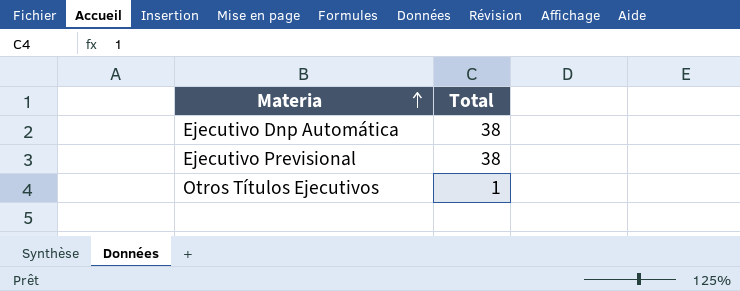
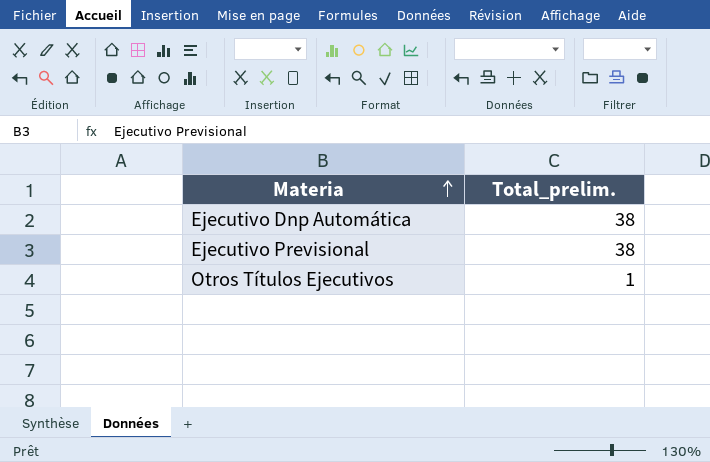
column name: Total -> Total_prelim.

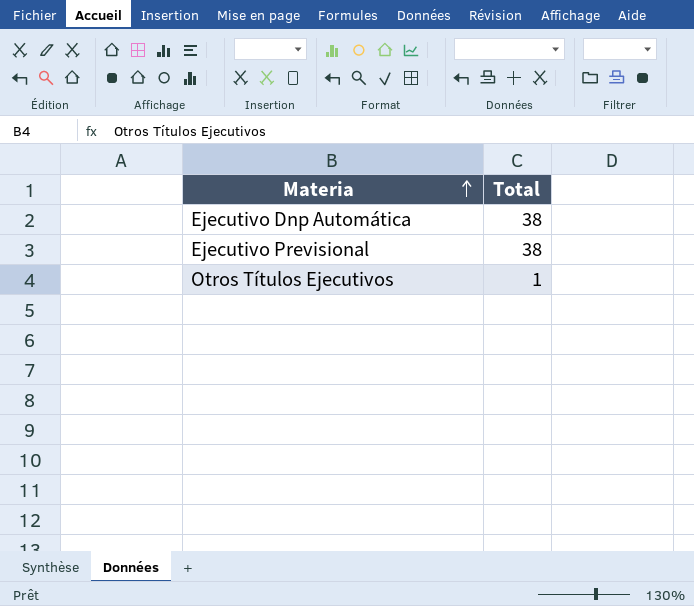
column name: Total_prelim. -> Total

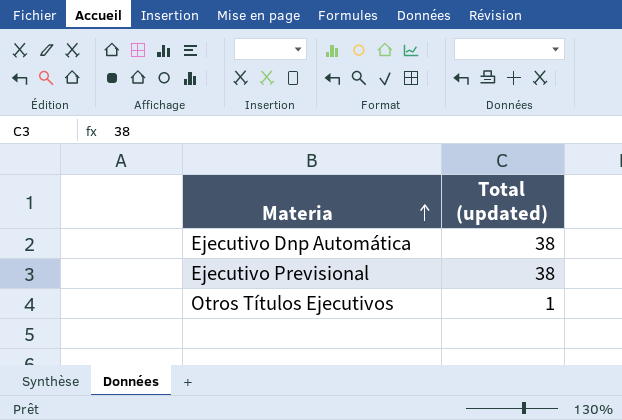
column name: Total -> Total (updated)

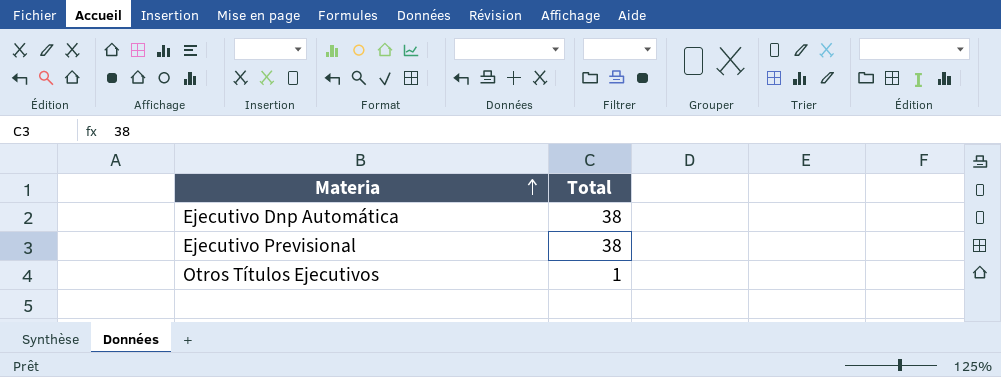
column name: Total (updated) -> Total

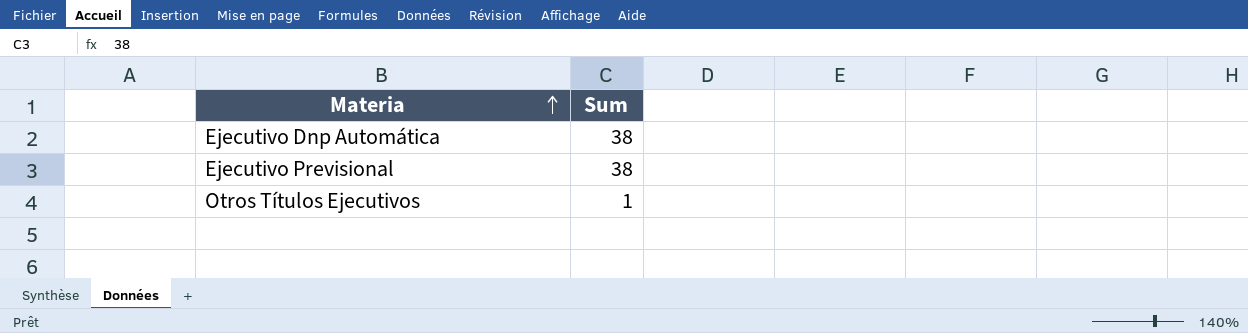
column name: Total -> Sum

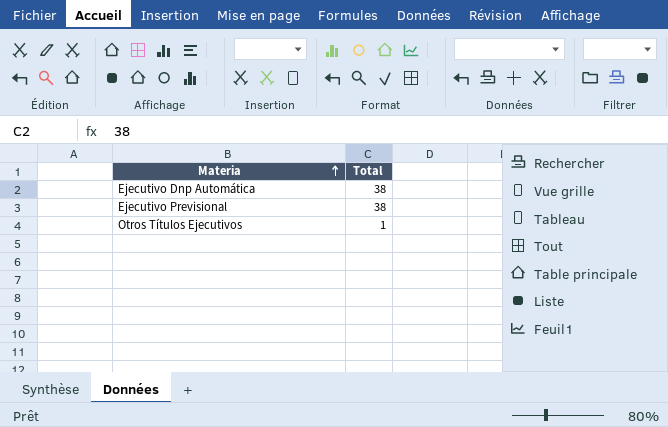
column name: Sum -> Total

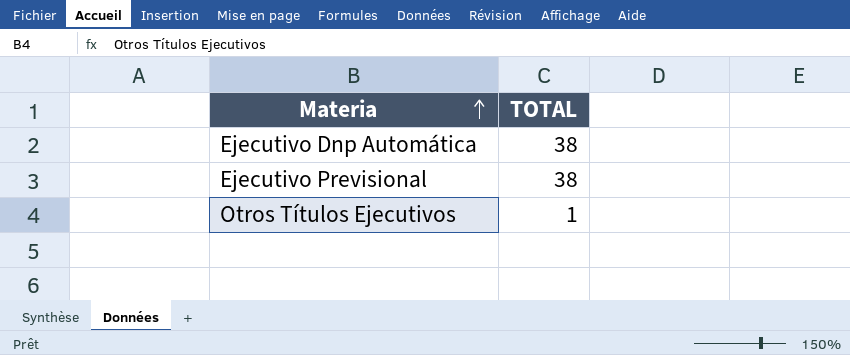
column name: Total -> TOTAL

